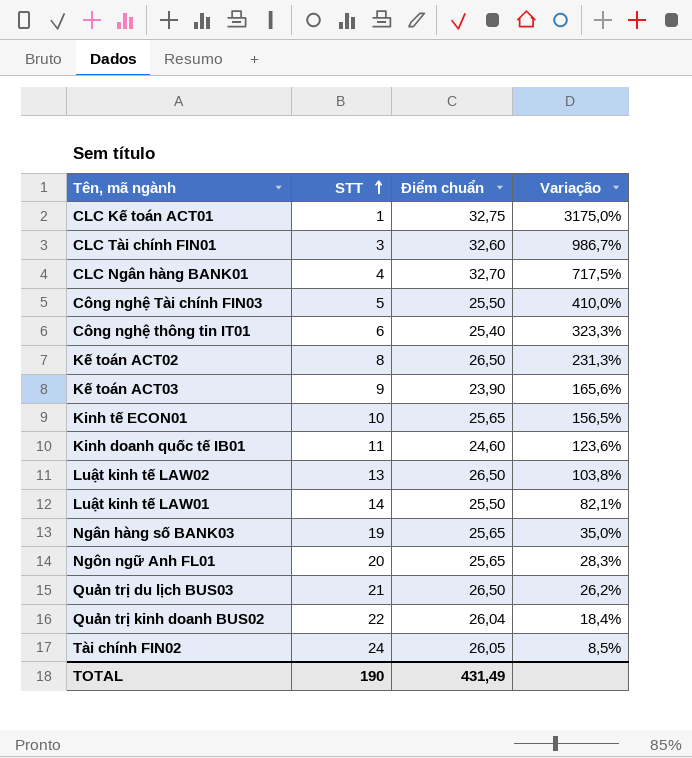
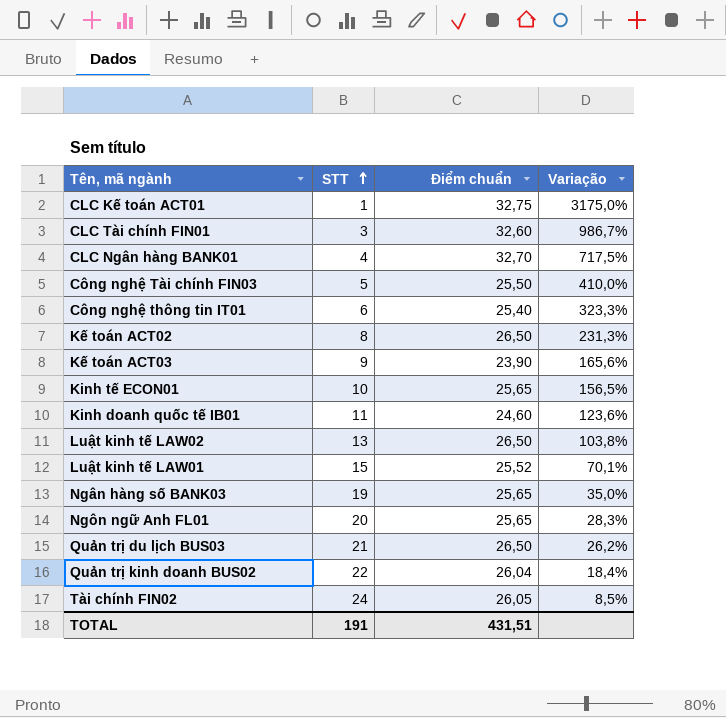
Luật kinh tế LAW01 | STT: 14 -> 15
Luật kinh tế LAW01 | Điểm chuẩn: 25,50 -> 25,52
Luật kinh tế LAW01 | Variação: 82,1% -> 70,1%
TOTAL | STT: 190 -> 191
TOTAL | Điểm chuẩn: 431,49 -> 431,51

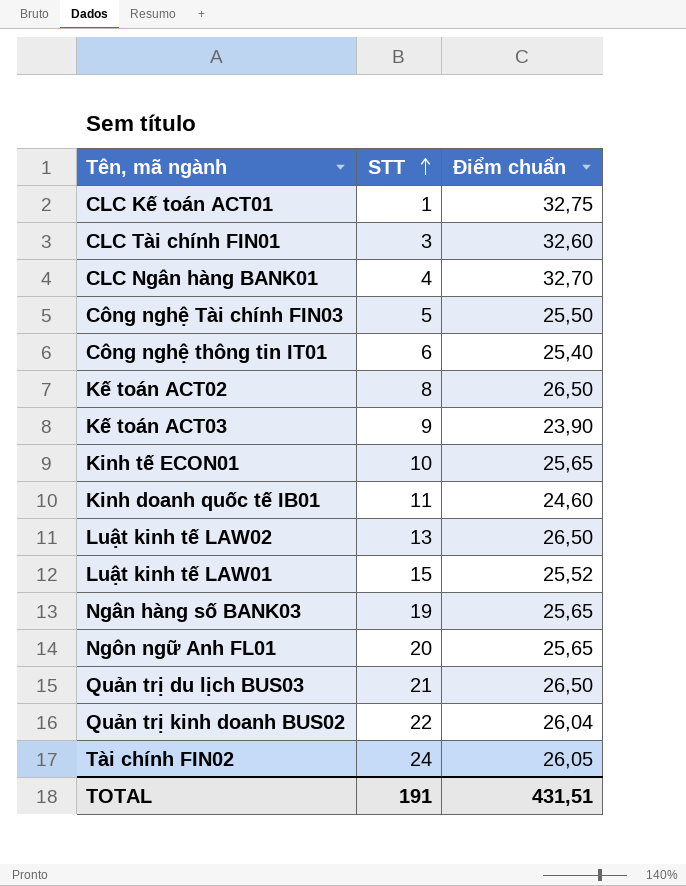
column Variação | formula: ([Điểm chuẩn] - [STT]) / [STT] -> none

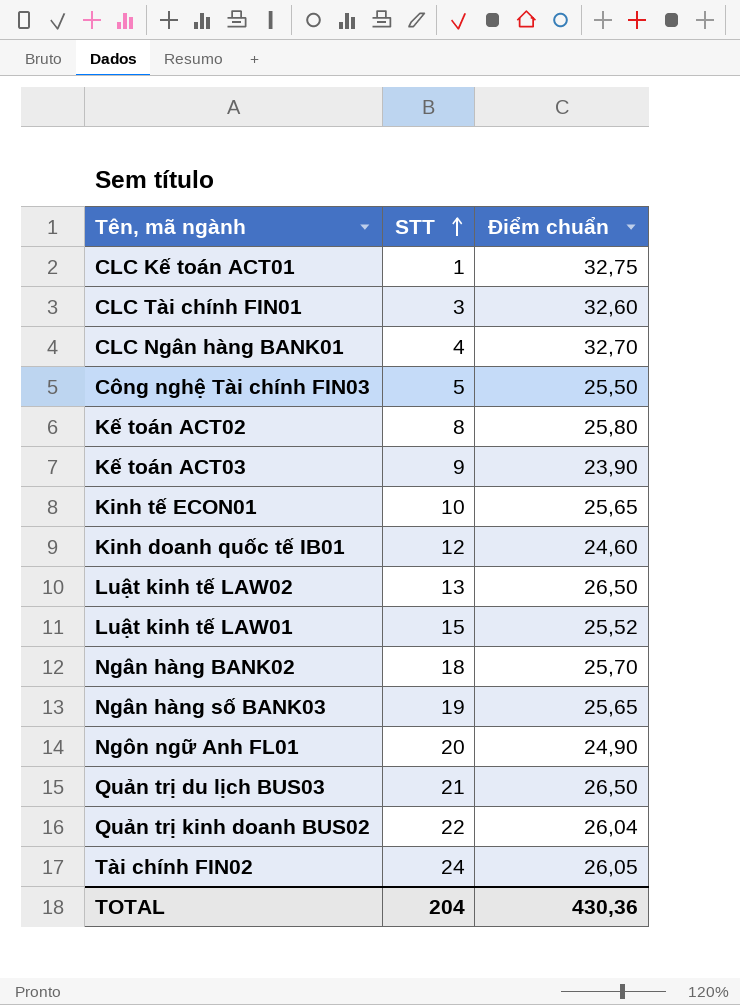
row Công nghệ thông tin IT01: 6 | 25,40 -> none
Kế toán ACT02 | Điểm chuẩn: 26,50 -> 25,80
Kinh doanh quốc tế IB01 | STT: 11 -> 12
row Ngân hàng BANK02: none -> 18 | 25,70
Ngôn ngữ Anh FL01 | Điểm chuẩn: 25,65 -> 24,90
TOTAL | STT: 191 -> 204
TOTAL | Điểm chuẩn: 431,51 -> 430,36

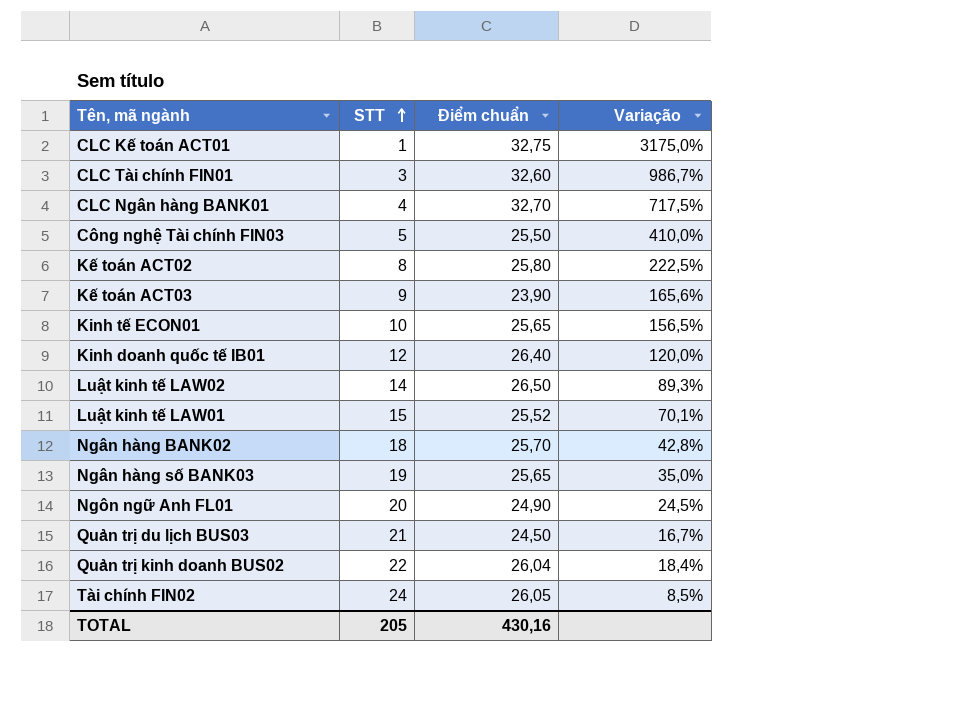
column Variação | formula: none -> ([Điểm chuẩn] - [STT]) / [STT]
Kinh doanh quốc tế IB01 | Điểm chuẩn: 24,60 -> 26,40
Luật kinh tế LAW02 | STT: 13 -> 14
Quản trị du lịch BUS03 | Điểm chuẩn: 26,50 -> 24,50
TOTAL | STT: 204 -> 205
TOTAL | Điểm chuẩn: 430,36 -> 430,16

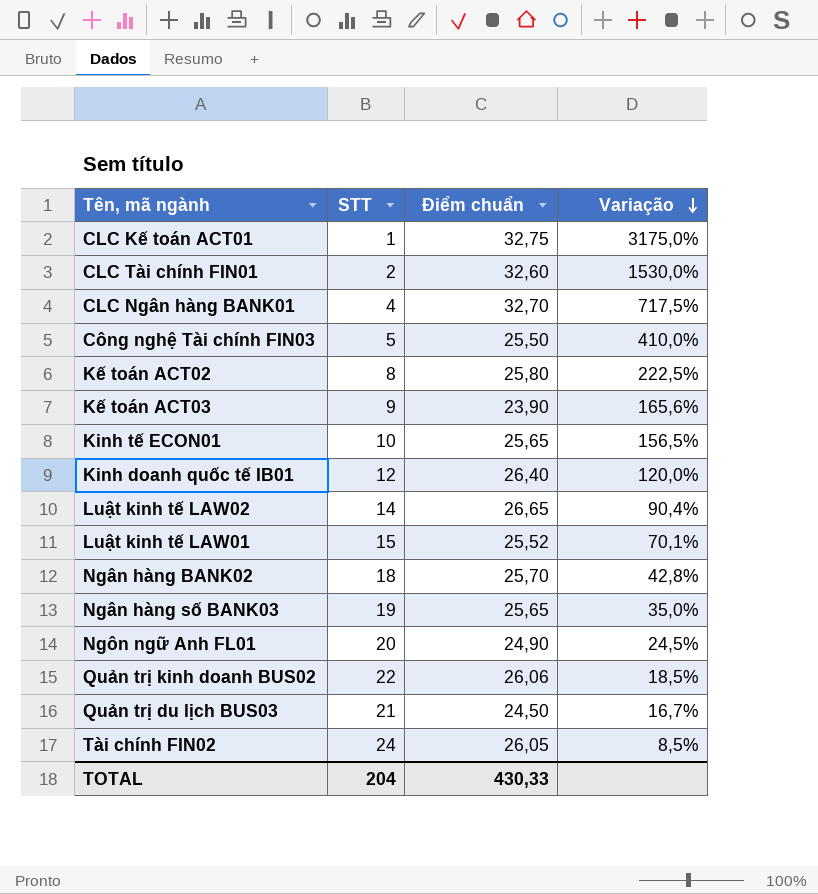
row order: STT ascending -> Variação descending
CLC Tài chính FIN01 | STT: 3 -> 2
CLC Tài chính FIN01 | Variação: 986,7% -> 1530,0%
Luật kinh tế LAW02 | Điểm chuẩn: 26,50 -> 26,65
Luật kinh tế LAW02 | Variação: 89,3% -> 90,4%
Quản trị kinh doanh BUS02 | Điểm chuẩn: 26,04 -> 26,06
Quản trị kinh doanh BUS02 | Variação: 18,4% -> 18,5%
TOTAL | STT: 205 -> 204
TOTAL | Điểm chuẩn: 430,16 -> 430,33

